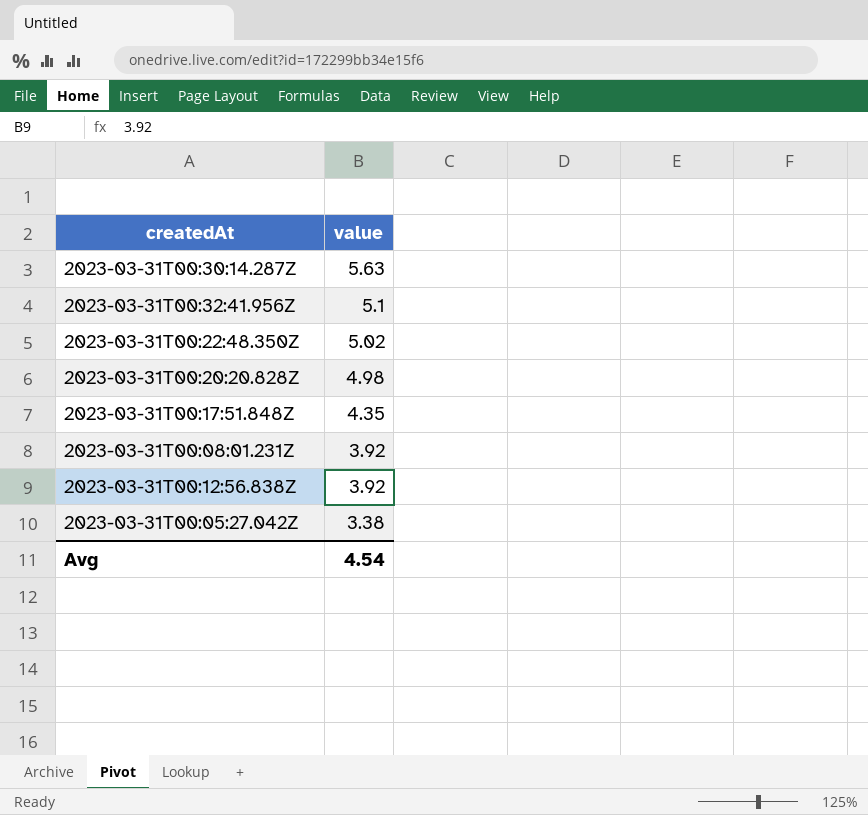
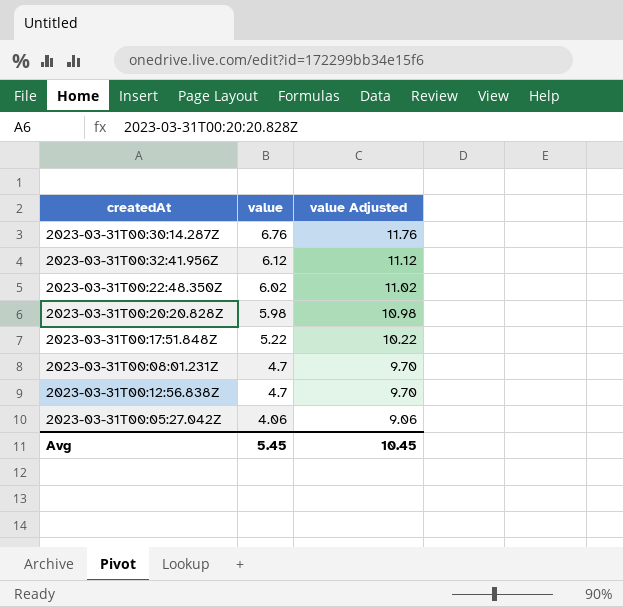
column value Adjusted | formula: none -> [value] + 5
2023-03-31T00:30:14.287Z | value: 5.63 -> 6.76
2023-03-31T00:32:41.956Z | value: 5.1 -> 6.12
2023-03-31T00:22:48.350Z | value: 5.02 -> 6.02
2023-03-31T00:20:20.828Z | value: 4.98 -> 5.98
2023-03-31T00:17:51.848Z | value: 4.35 -> 5.22
2023-03-31T00:08:01.231Z | value: 3.92 -> 4.7
2023-03-31T00:12:56.838Z | value: 3.92 -> 4.7
2023-03-31T00:05:27.042Z | value: 3.38 -> 4.06
Avg | value: 4.54 -> 5.45

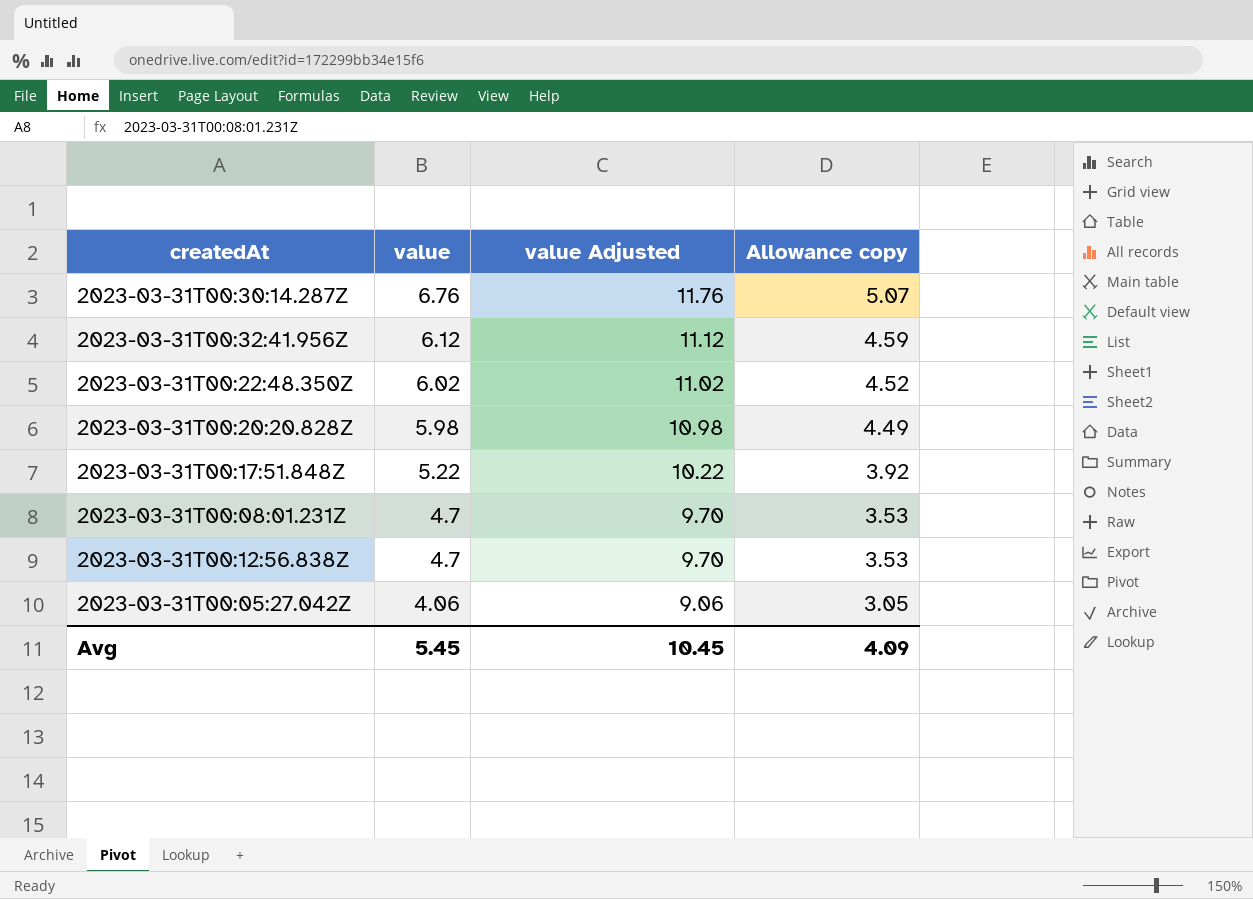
column Allowance copy | formula: none -> [value] * 0.75

